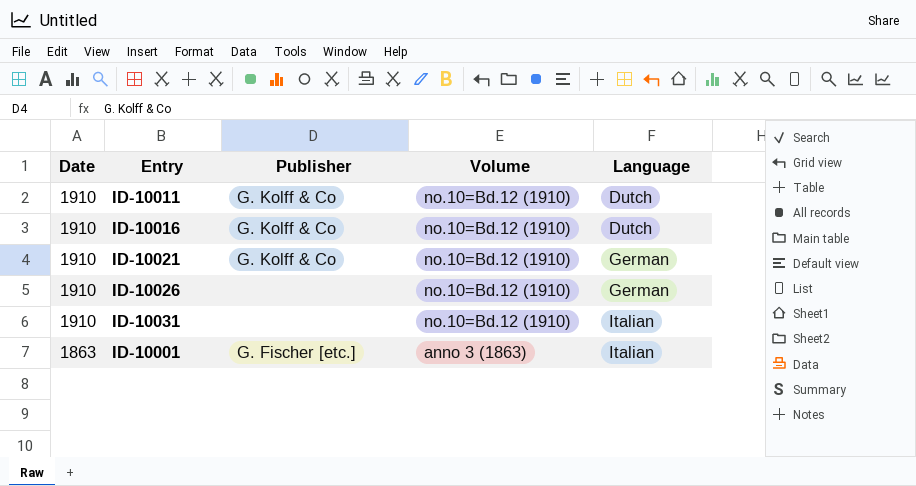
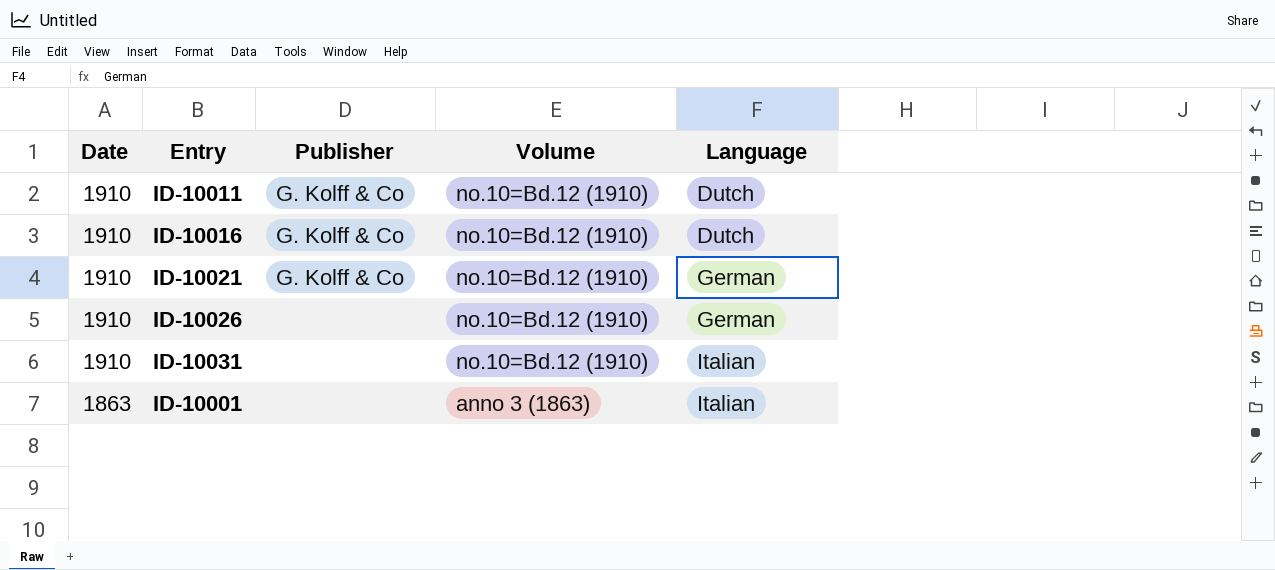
ID-10001 | Publisher: G. Fischer [etc.] -> none

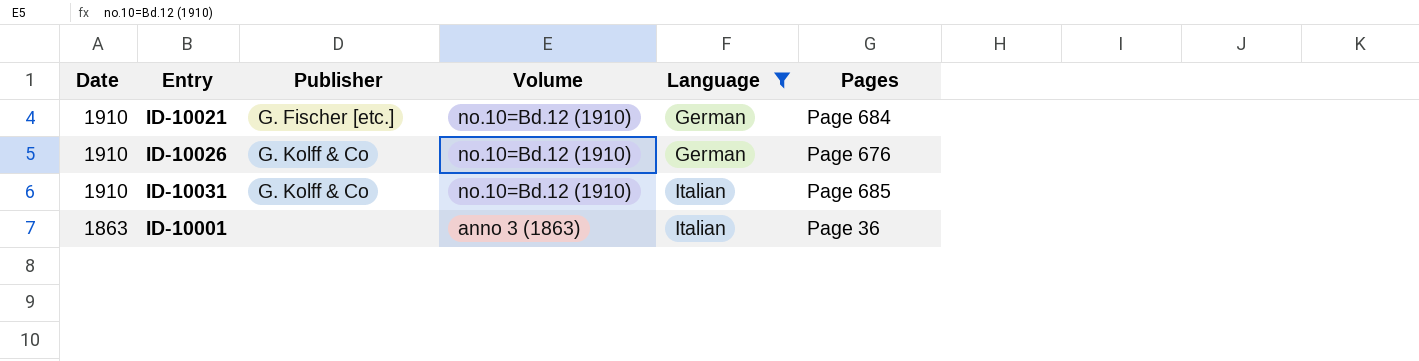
filter: none -> Language != Dutch
column Pages | position: none -> 6
ID-10021 | Publisher: G. Kolff & Co -> G. Fischer [etc.]
ID-10026 | Publisher: none -> G. Kolff & Co
ID-10031 | Publisher: none -> G. Kolff & Co

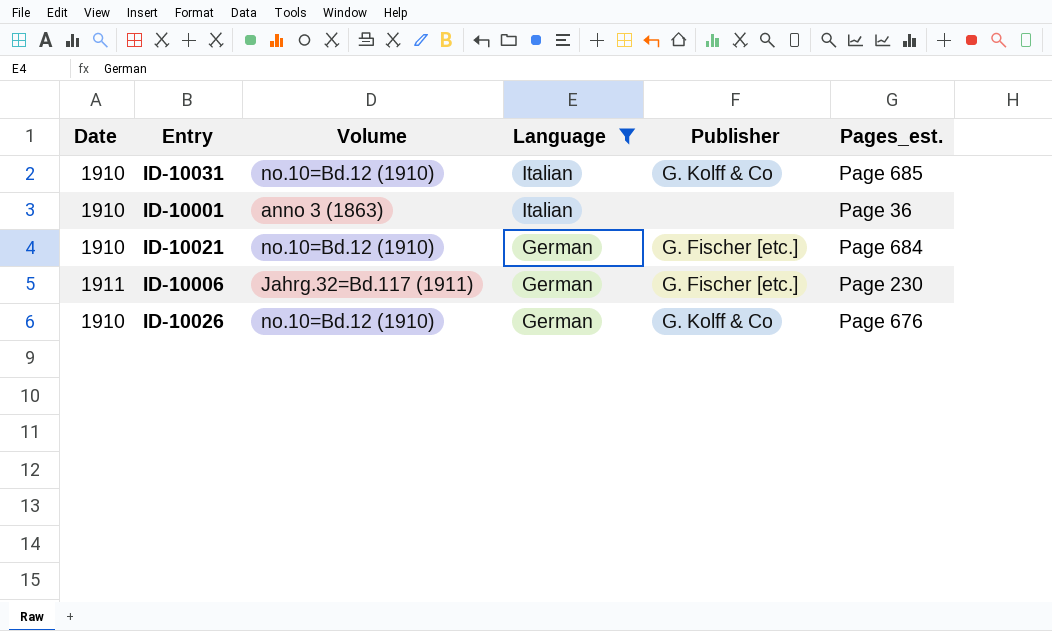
row order: Date descending -> Language descending
column Publisher | position: 3 -> 5
column name: Pages -> Pages_est.
ID-10001 | Date: 1863 -> 1910
row ID-10006: none -> 1911 | Jahrg.32=Bd.117 (1911) | German | G. Fischer [etc.] | Page 230

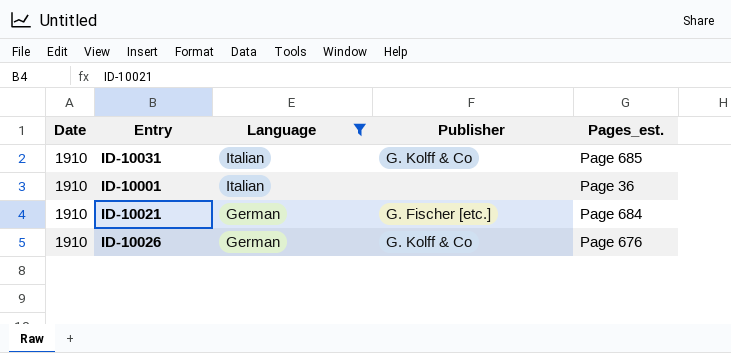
column Volume | position: 3 -> none
row ID-10006: 1911 | Jahrg.32=Bd.117 (1911) | German | G. Fischer [etc.] | Page 230 -> none

